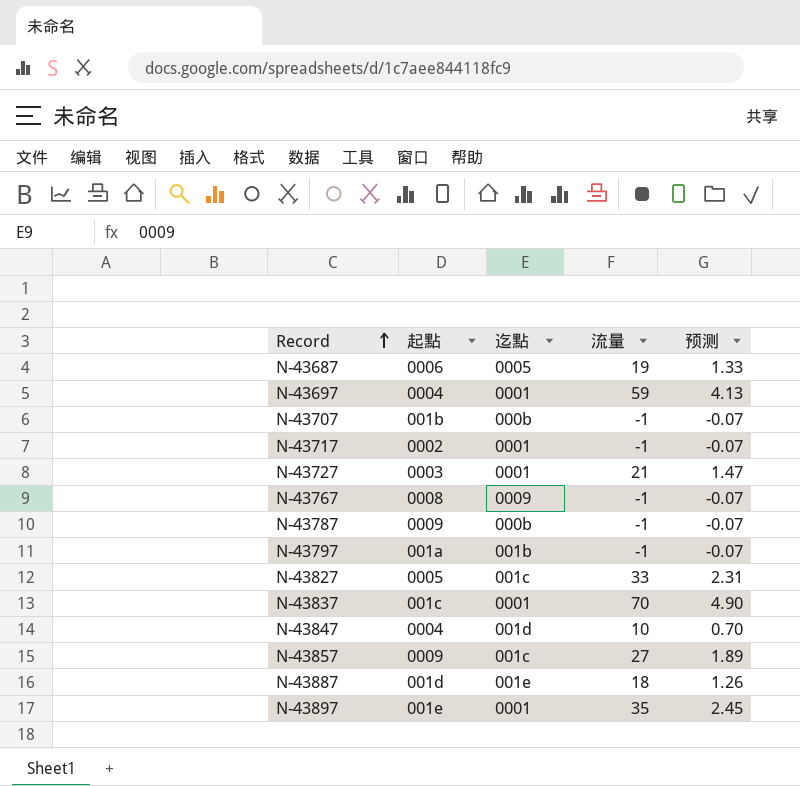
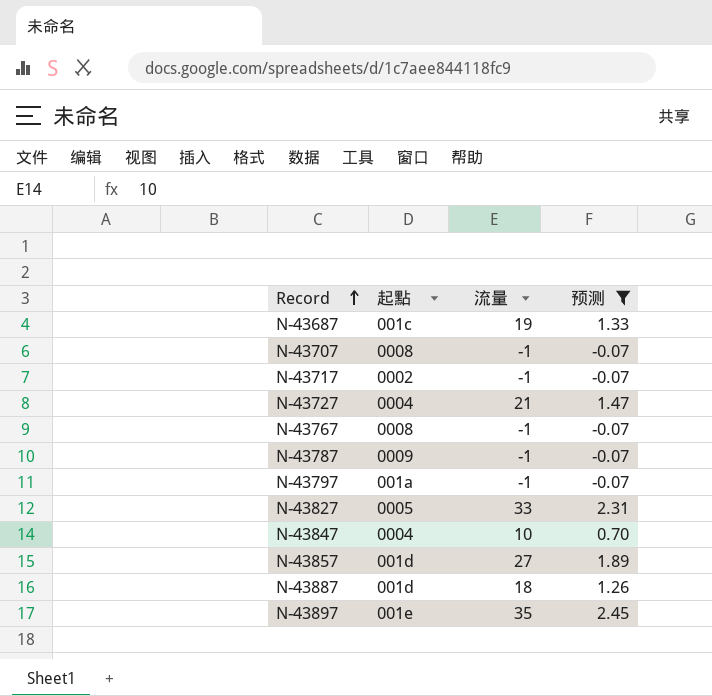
filter: none -> 预测 <= 2.45
column 迄點 | position: 3 -> none
N-43687 | 起點: 0006 -> 001c
N-43707 | 起點: 001b -> 0008
N-43727 | 起點: 0003 -> 0004
N-43857 | 起點: 0009 -> 001d

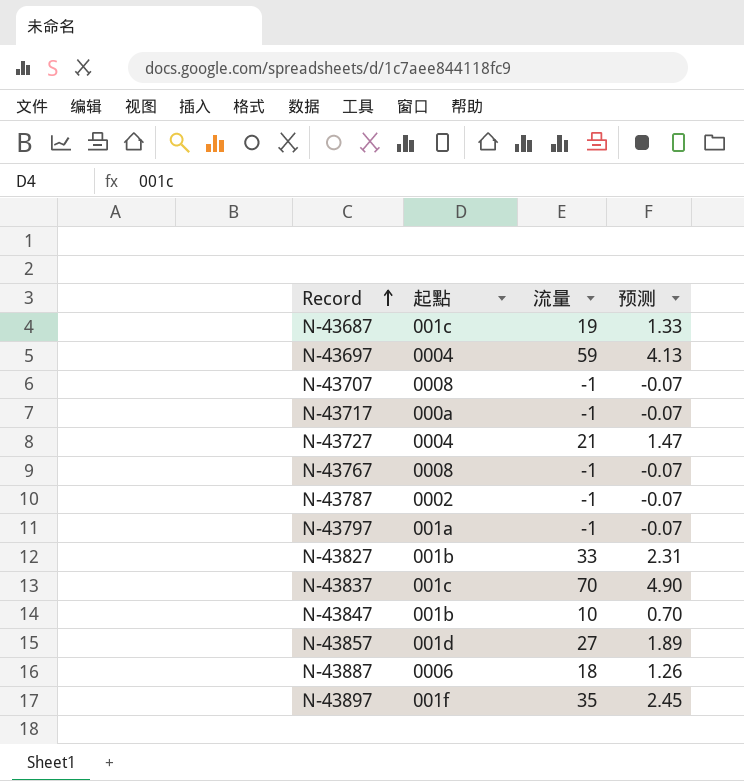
filter: 预测 <= 2.45 -> none
N-43717 | 起點: 0002 -> 000a
N-43787 | 起點: 0009 -> 0002
N-43827 | 起點: 0005 -> 001b
N-43847 | 起點: 0004 -> 001b
N-43887 | 起點: 001d -> 0006
N-43897 | 起點: 001e -> 001f

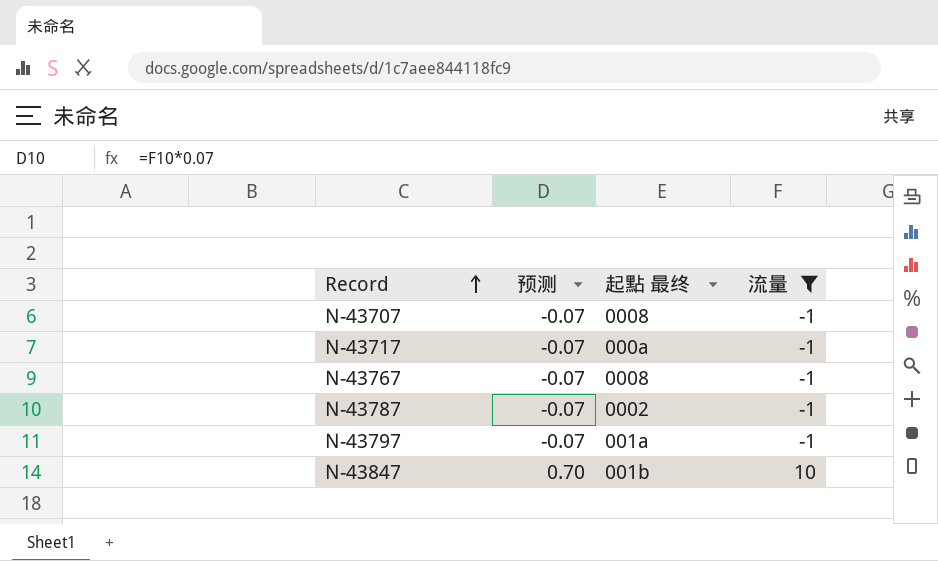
filter: none -> 流量 <= 10
column 预测 | position: 4 -> 2
column name: 起點 -> 起點 最终

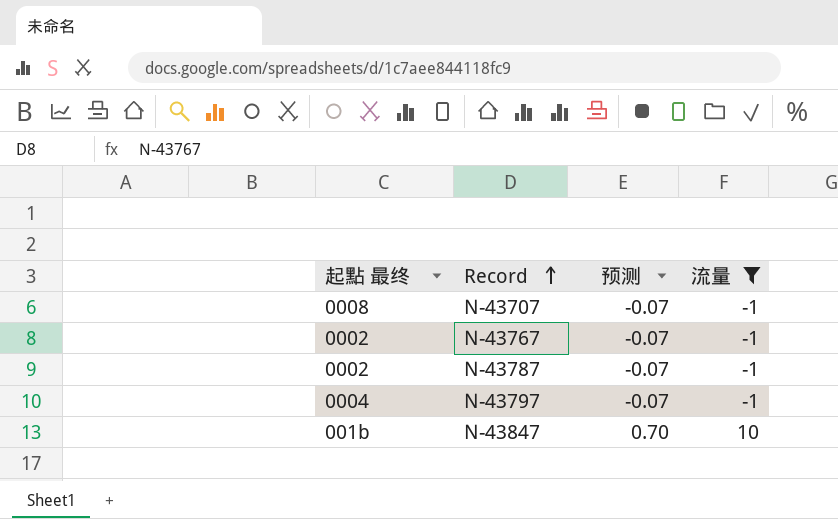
column 起點 最终 | position: 3 -> 1
row N-43717: -0.07 | 000a | -1 -> none
N-43767 | 起點 最终: 0008 -> 0002
N-43797 | 起點 最终: 001a -> 0004

